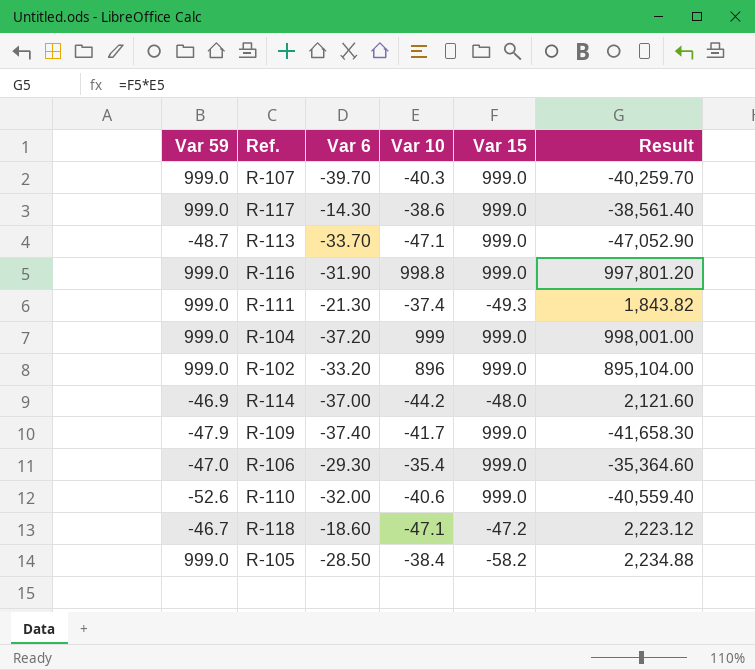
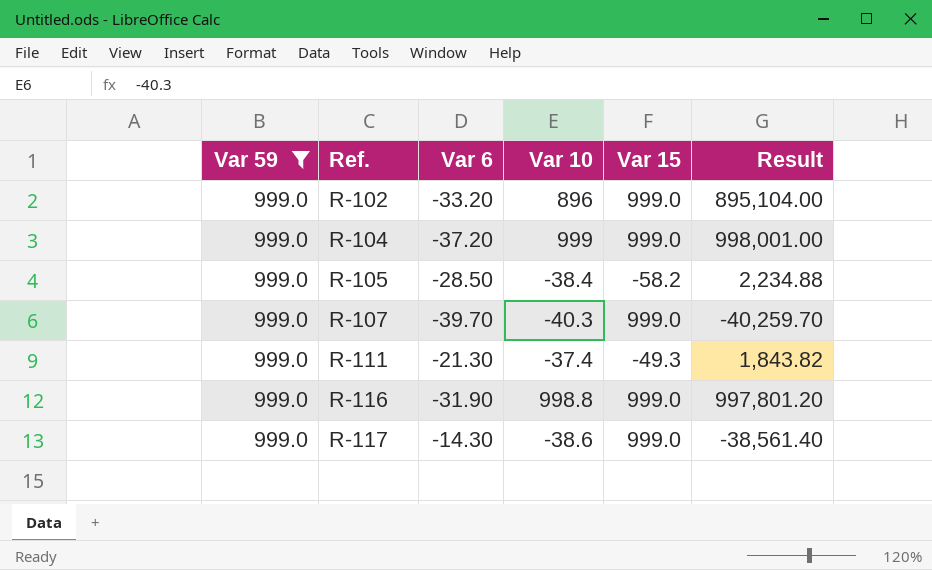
filter: none -> Var 59 = 999.0
row order: none -> Ref. ascending

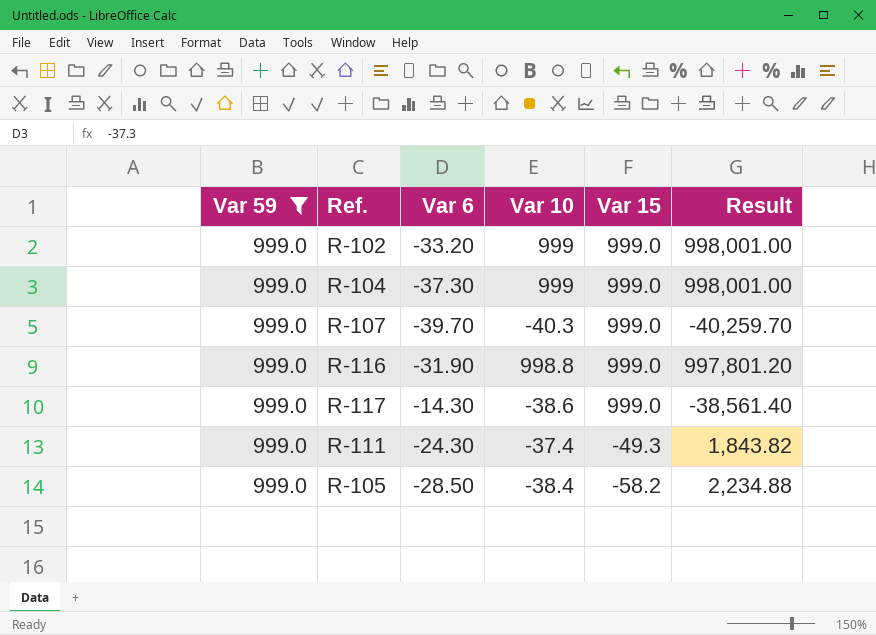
row order: Ref. ascending -> Var 15 descending
R-102 | Var 10: 896 -> 999
R-102 | Result: 895,104.00 -> 998,001.00
R-104 | Var 6: -37.20 -> -37.30
R-111 | Var 6: -21.30 -> -24.30

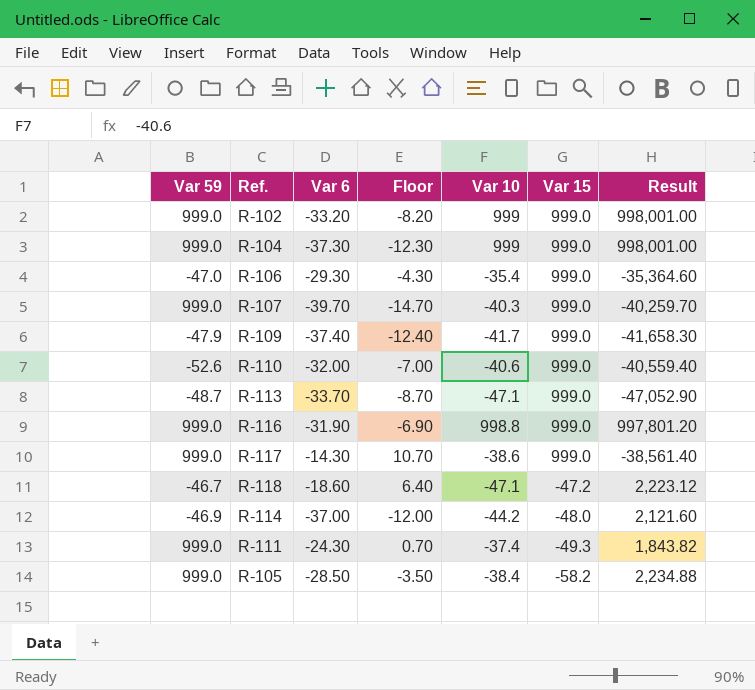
filter: Var 59 = 999.0 -> none
column Floor | formula: none -> [Var 6] + 25

